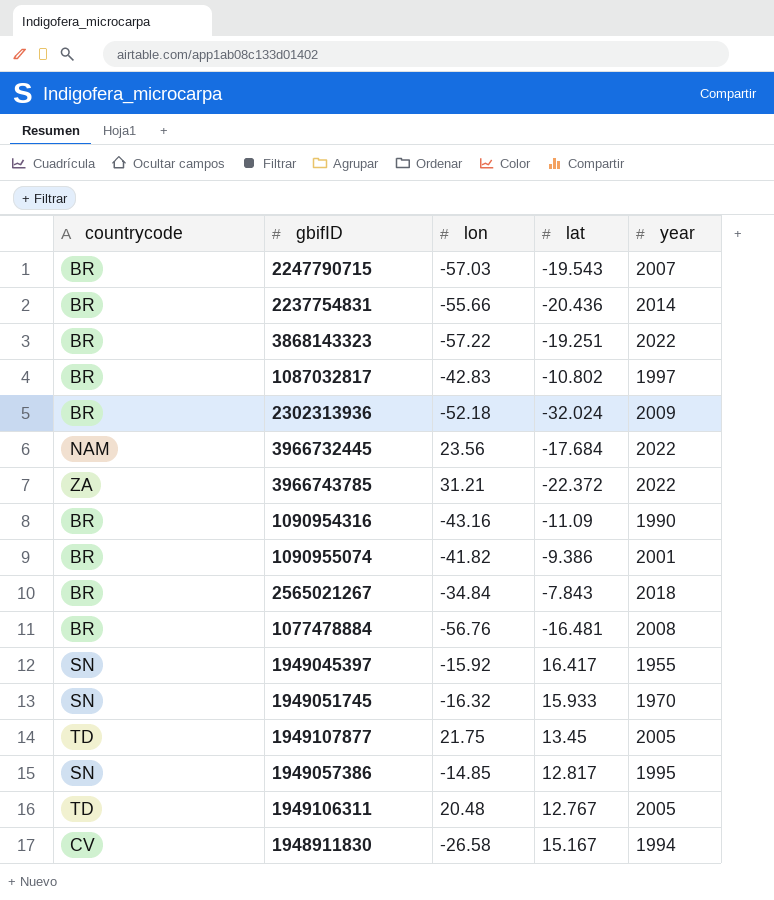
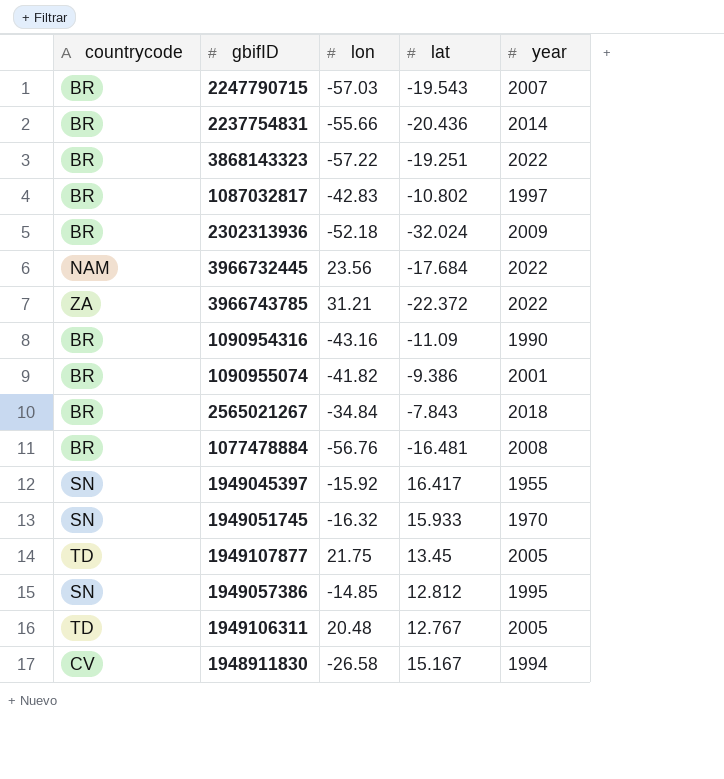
1949057386 | lat: 12.817 -> 12.812

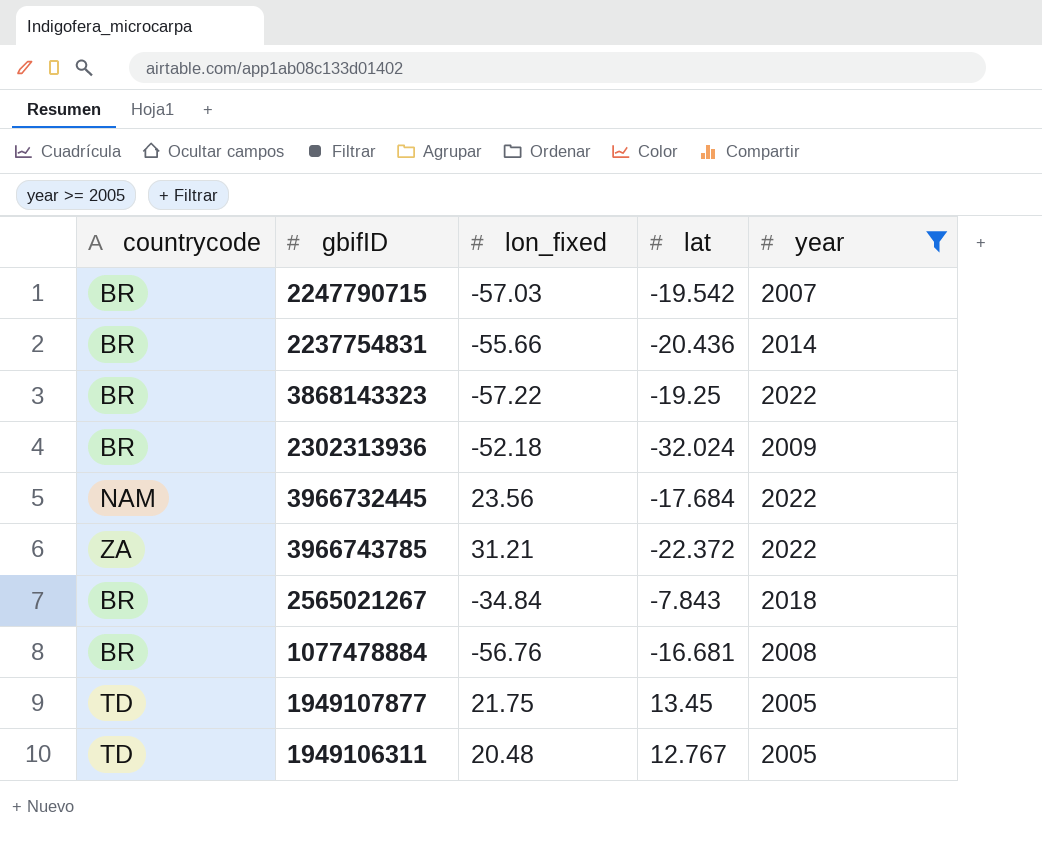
filter: none -> year >= 2005
column name: lon -> lon_fixed
2247790715 | lat: -19.543 -> -19.542
3868143323 | lat: -19.251 -> -19.25
1077478884 | lat: -16.481 -> -16.681

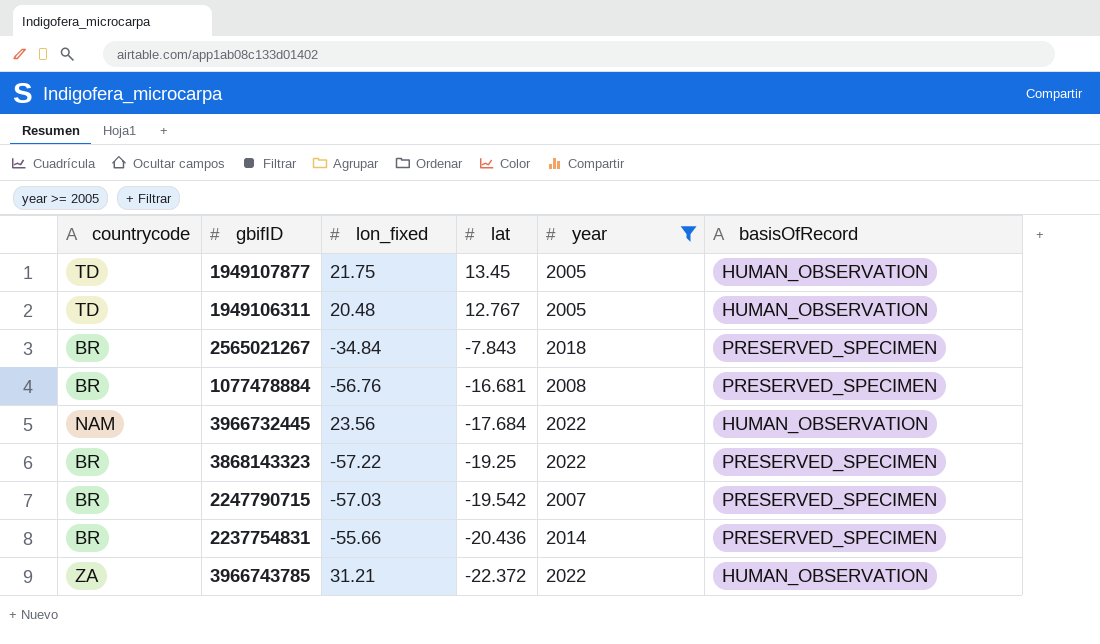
row order: none -> lat descending
column basisOfRecord | position: none -> 6
row 2302313936: BR | -52.18 | -32.024 | 2009 -> none

